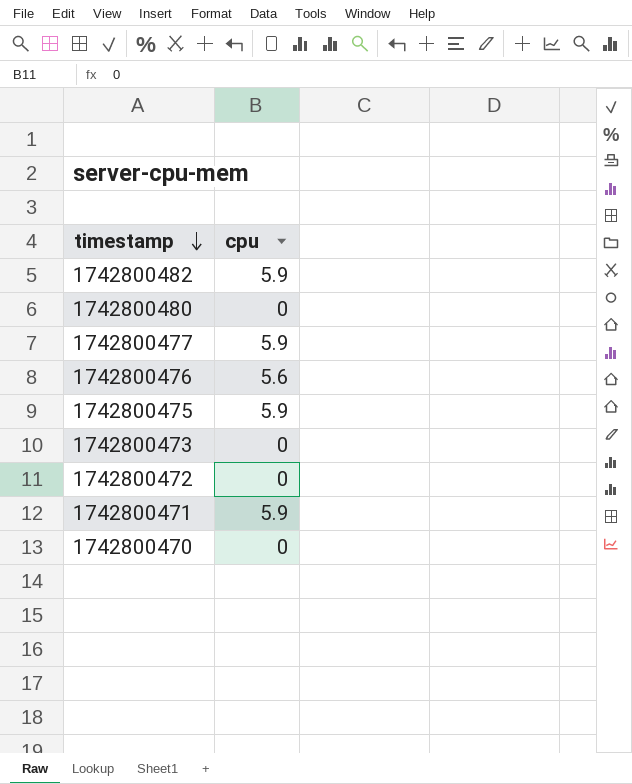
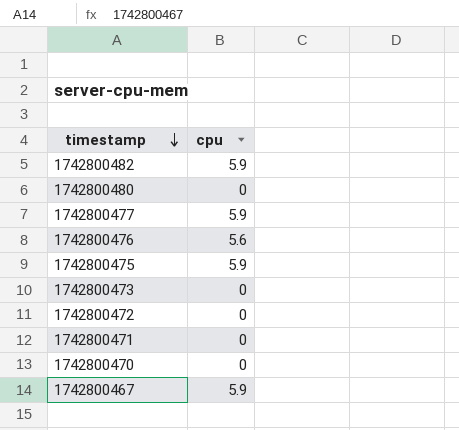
1742800471 | cpu: 5.9 -> 0
row 1742800467: none -> 5.9

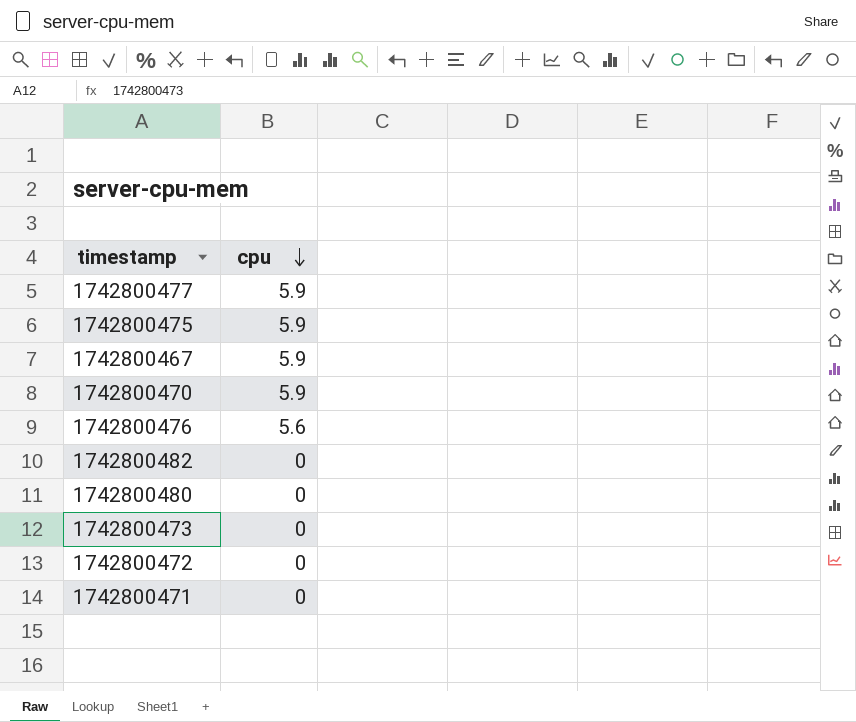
row order: timestamp descending -> cpu descending
1742800470 | cpu: 0 -> 5.9
1742800482 | cpu: 5.9 -> 0

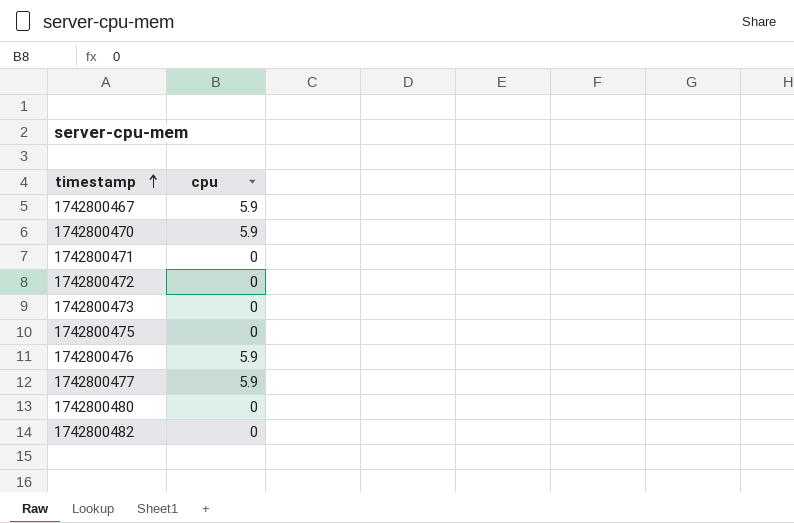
row order: cpu descending -> timestamp ascending
1742800475 | cpu: 5.9 -> 0
1742800476 | cpu: 5.6 -> 5.9

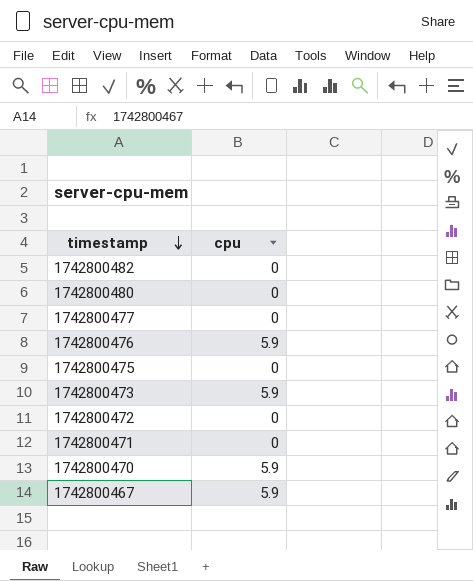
row order: timestamp ascending -> timestamp descending
1742800477 | cpu: 5.9 -> 0
1742800473 | cpu: 0 -> 5.9

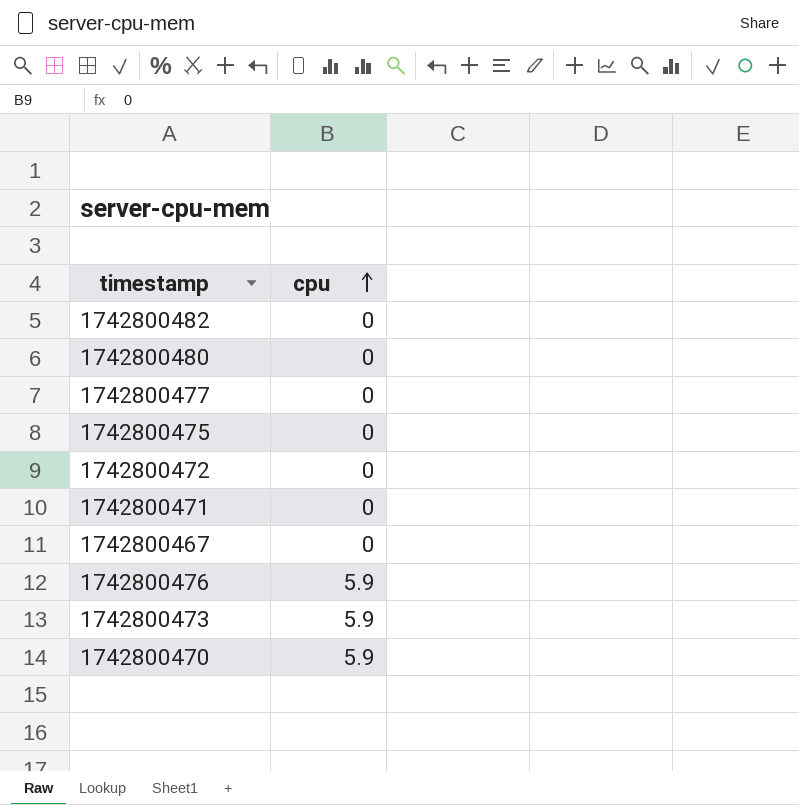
row order: timestamp descending -> cpu ascending
1742800467 | cpu: 5.9 -> 0

